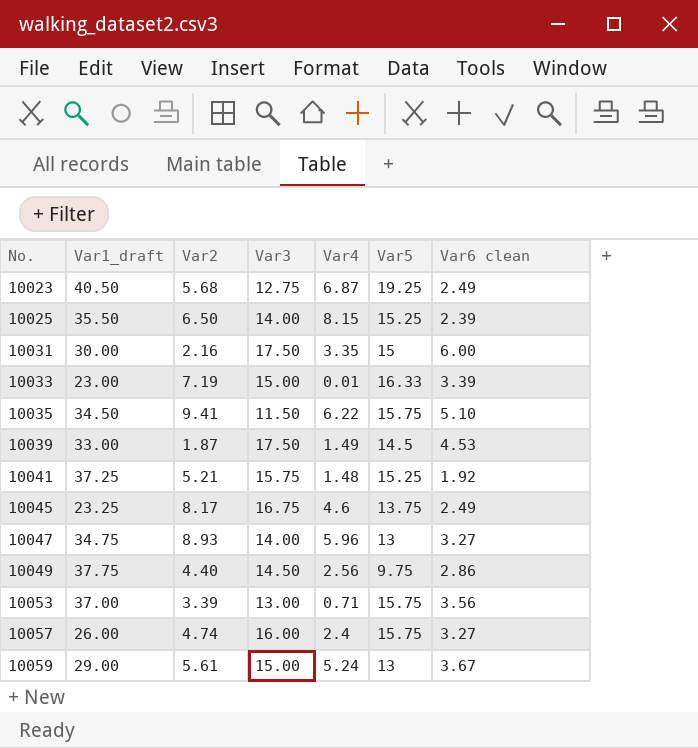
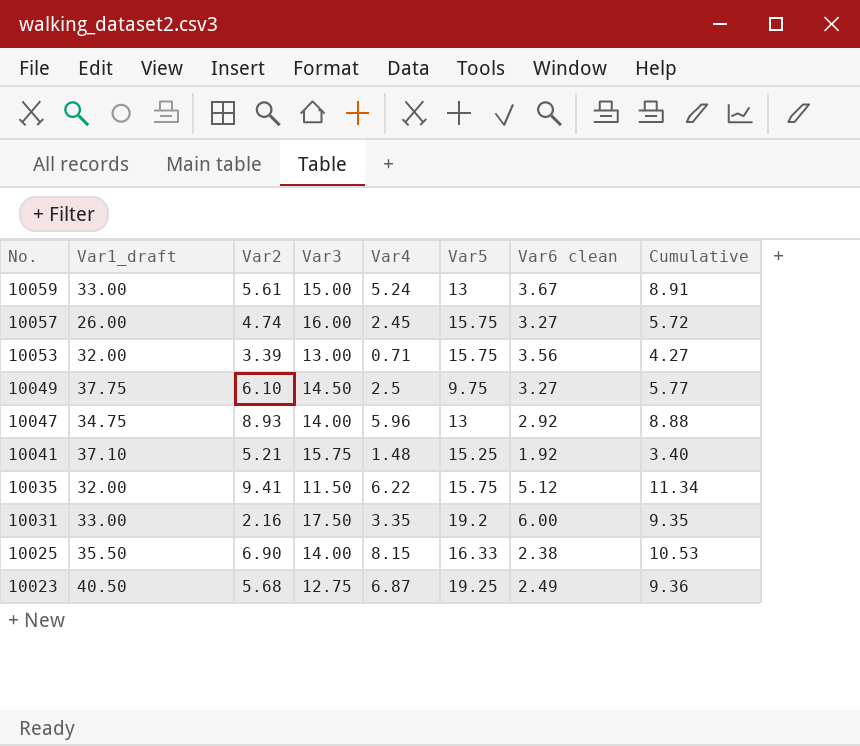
row order: No. ascending -> No. descending
column Cumulative | formula: none -> [Var4] + [Var6 clean]
row 10033: 23.00 | 7.19 | 15.00 | 0.01 | 16.33 | 3.39 -> none
row 10039: 33.00 | 1.87 | 17.50 | 1.49 | 14.5 | 4.53 -> none
row 10045: 23.25 | 8.17 | 16.75 | 4.6 | 13.75 | 2.49 -> none
10059 | Var1_draft: 29.00 -> 33.00
10057 | Var4: 2.4 -> 2.45
10053 | Var1_draft: 37.00 -> 32.00
10049 | Var2: 4.40 -> 6.10
10049 | Var4: 2.56 -> 2.5
10049 | Var6 clean: 2.86 -> 3.27
10047 | Var6 clean: 3.27 -> 2.92
10041 | Var1_draft: 37.25 -> 37.10
10035 | Var1_draft: 34.50 -> 32.00
10035 | Var6 clean: 5.10 -> 5.12
10031 | Var1_draft: 30.00 -> 33.00
10031 | Var5: 15 -> 19.2
10025 | Var2: 6.50 -> 6.90
10025 | Var5: 15.25 -> 16.33
10025 | Var6 clean: 2.39 -> 2.38

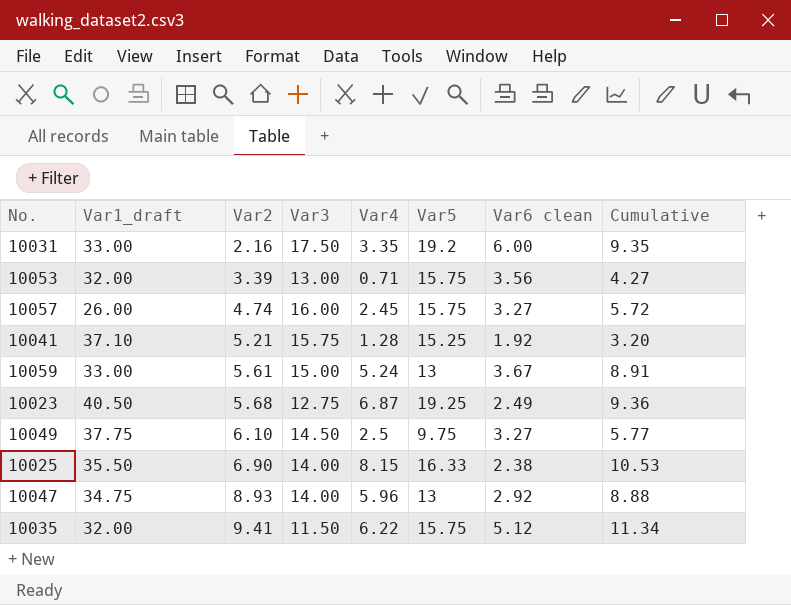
row order: No. descending -> Var2 ascending
10041 | Var4: 1.48 -> 1.28
10041 | Cumulative: 3.40 -> 3.20

